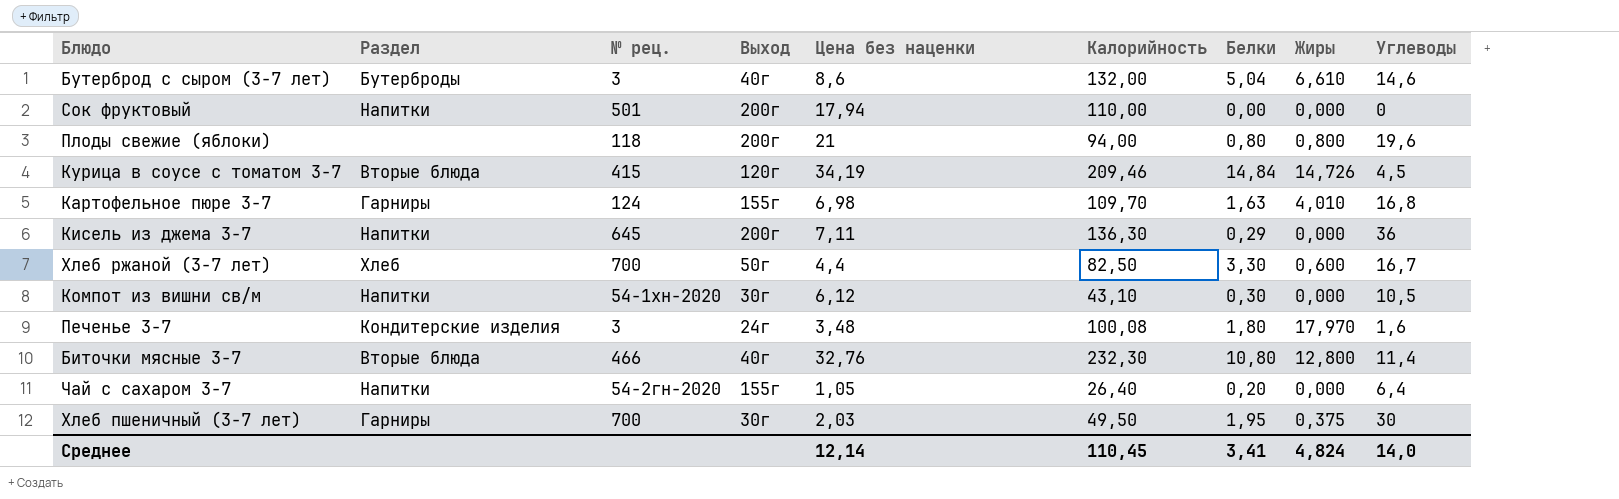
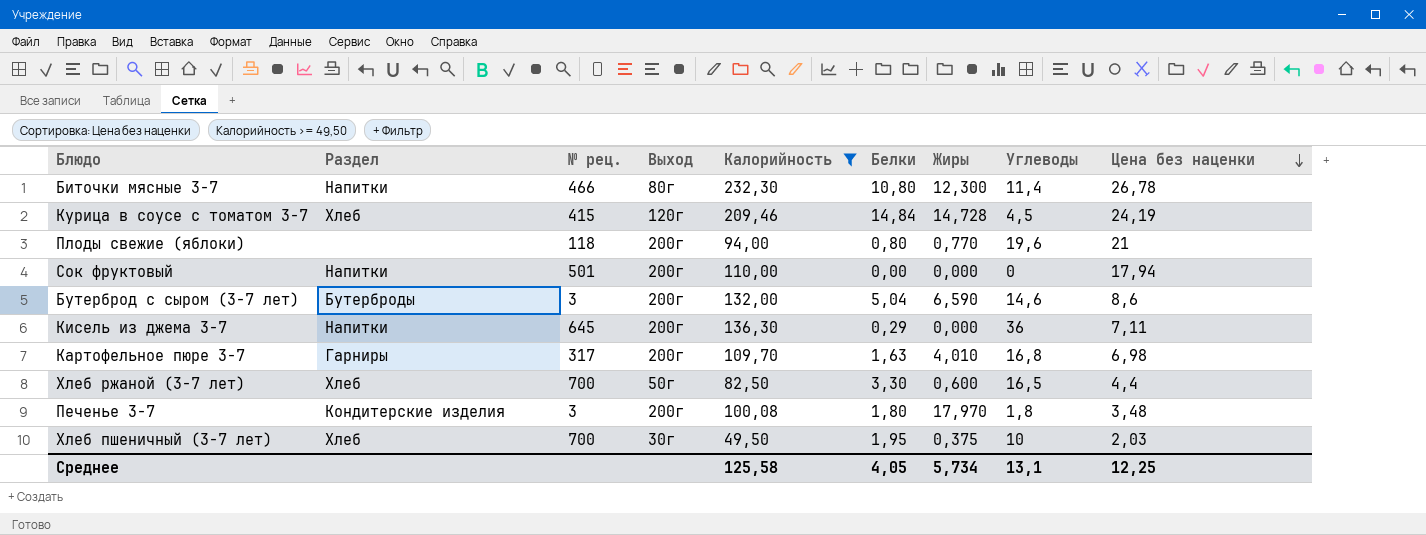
filter: none -> Калорийность >= 49,50
row order: none -> Цена без наценки descending
column Цена без наценки | position: 5 -> 9
Биточки мясные 3-7 | Раздел: Вторые блюда -> Напитки
Биточки мясные 3-7 | Выход: 40г -> 80г
Биточки мясные 3-7 | Жиры: 12,800 -> 12,300
Биточки мясные 3-7 | Цена без наценки: 32,76 -> 26,78
Курица в соусе с томатом 3-7 | Раздел: Вторые блюда -> Хлеб
Курица в соусе с томатом 3-7 | Жиры: 14,726 -> 14,728
Курица в соусе с томатом 3-7 | Цена без наценки: 34,19 -> 24,19
Плоды свежие (яблоки) | Жиры: 0,800 -> 0,770
Бутерброд с сыром (3-7 лет) | Выход: 40г -> 200г
Бутерброд с сыром (3-7 лет) | Жиры: 6,610 -> 6,590
Картофельное пюре 3-7 | № рец.: 124 -> 317
Картофельное пюре 3-7 | Выход: 155г -> 200г
Хлеб ржаной (3-7 лет) | Углеводы: 16,7 -> 16,5
Печенье 3-7 | Выход: 24г -> 200г
Печенье 3-7 | Углеводы: 1,6 -> 1,8
Хлеб пшеничный (3-7 лет) | Раздел: Гарниры -> Хлеб
Хлеб пшеничный (3-7 лет) | Углеводы: 30 -> 10
Среднее | Калорийность: 110,45 -> 125,58
Среднее | Белки: 3,41 -> 4,05
Среднее | Жиры: 4,824 -> 5,734
Среднее | Углеводы: 14,0 -> 13,1
Среднее | Цена без наценки: 12,14 -> 12,25

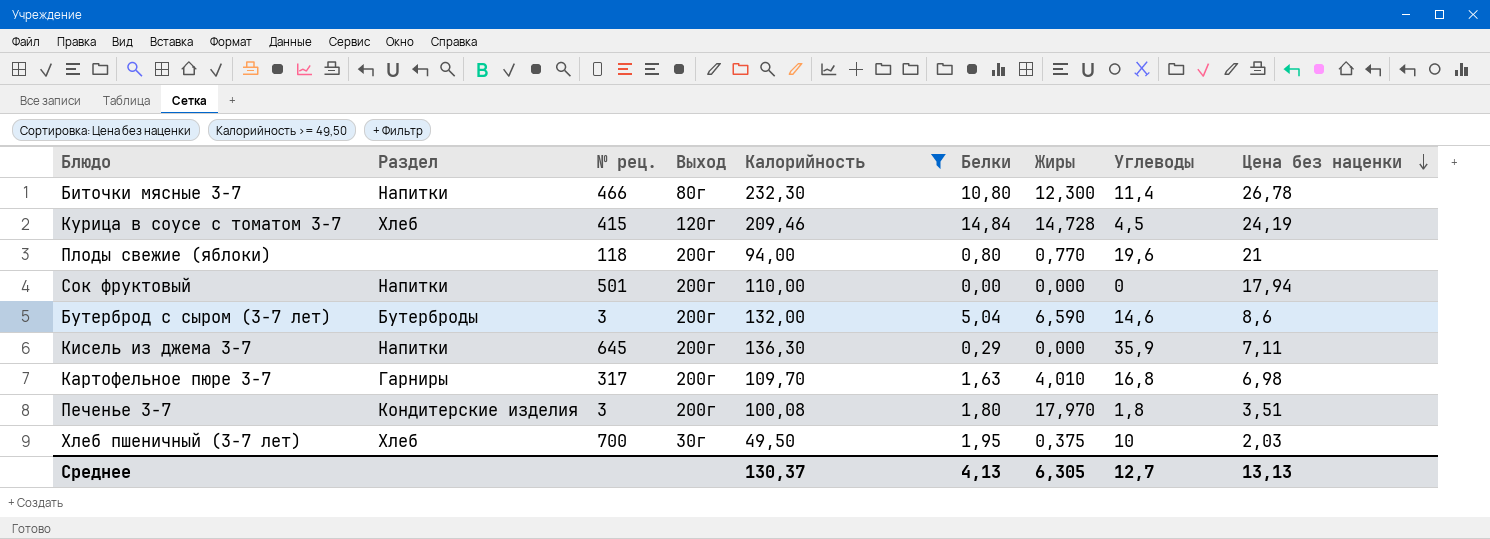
row Хлеб ржаной (3-7 лет): Хлеб | 700 | 50г | 82,50 | 3,30 | 0,600 | 16,5 | 4,4 -> none
Кисель из джема 3-7 | Углеводы: 36 -> 35,9
Печенье 3-7 | Цена без наценки: 3,48 -> 3,51
Среднее | Калорийность: 125,58 -> 130,37
Среднее | Белки: 4,05 -> 4,13
Среднее | Жиры: 5,734 -> 6,305
Среднее | Углеводы: 13,1 -> 12,7
Среднее | Цена без наценки: 12,25 -> 13,13

